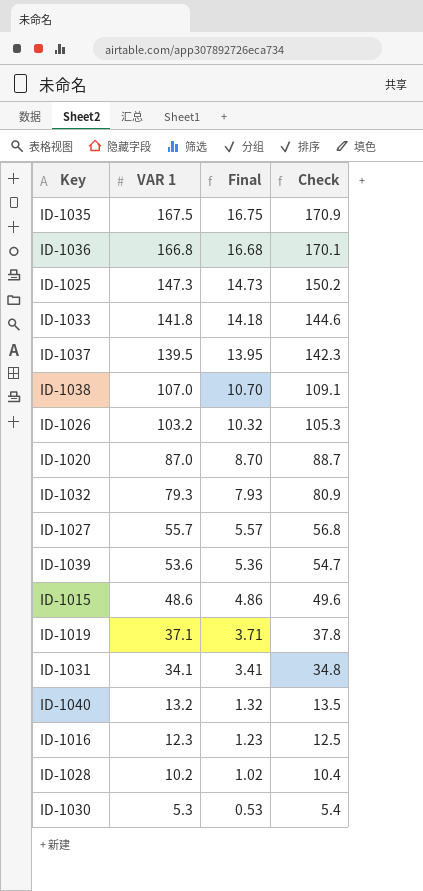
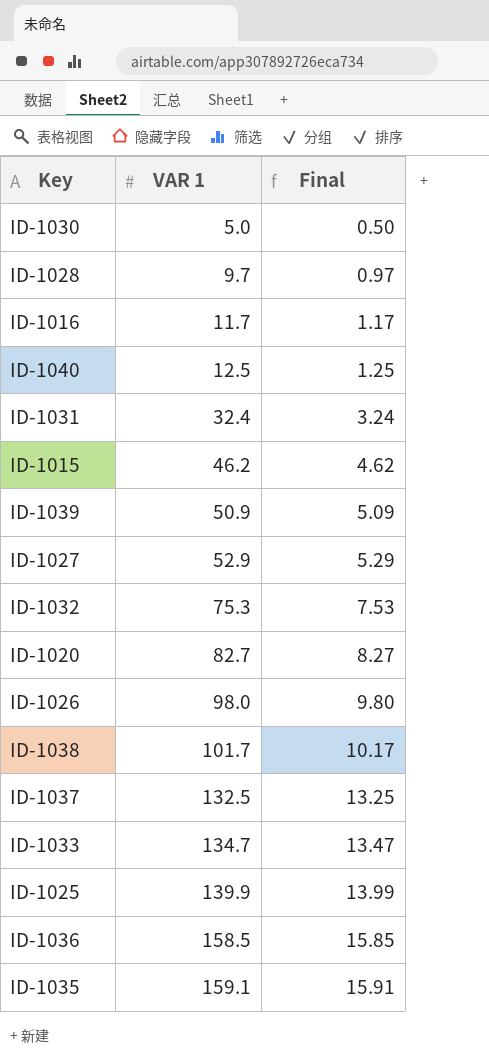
row order: VAR 1 descending -> VAR 1 ascending
column Check | formula: [VAR 1] * 1.02 -> none
row ID-1019: 37.1 | 3.71 | 37.8 -> none
ID-1030 | VAR 1: 5.3 -> 5.0
ID-1030 | Final: 0.53 -> 0.50
ID-1028 | VAR 1: 10.2 -> 9.7
ID-1028 | Final: 1.02 -> 0.97
ID-1016 | VAR 1: 12.3 -> 11.7
ID-1016 | Final: 1.23 -> 1.17
ID-1040 | VAR 1: 13.2 -> 12.5
ID-1040 | Final: 1.32 -> 1.25
ID-1031 | VAR 1: 34.1 -> 32.4
ID-1031 | Final: 3.41 -> 3.24
ID-1015 | VAR 1: 48.6 -> 46.2
ID-1015 | Final: 4.86 -> 4.62
ID-1039 | VAR 1: 53.6 -> 50.9
ID-1039 | Final: 5.36 -> 5.09
ID-1027 | VAR 1: 55.7 -> 52.9
ID-1027 | Final: 5.57 -> 5.29
ID-1032 | VAR 1: 79.3 -> 75.3
ID-1032 | Final: 7.93 -> 7.53
ID-1020 | VAR 1: 87.0 -> 82.7
ID-1020 | Final: 8.70 -> 8.27
ID-1026 | VAR 1: 103.2 -> 98.0
ID-1026 | Final: 10.32 -> 9.80
ID-1038 | VAR 1: 107.0 -> 101.7
ID-1038 | Final: 10.70 -> 10.17
ID-1037 | VAR 1: 139.5 -> 132.5
ID-1037 | Final: 13.95 -> 13.25
ID-1033 | VAR 1: 141.8 -> 134.7
ID-1033 | Final: 14.18 -> 13.47
ID-1025 | VAR 1: 147.3 -> 139.9
ID-1025 | Final: 14.73 -> 13.99
ID-1036 | VAR 1: 166.8 -> 158.5
ID-1036 | Final: 16.68 -> 15.85
ID-1035 | VAR 1: 167.5 -> 159.1
ID-1035 | Final: 16.75 -> 15.91

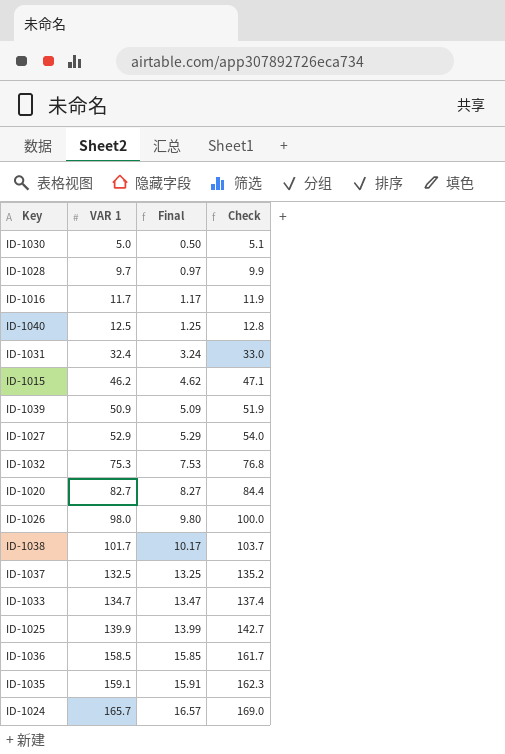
column Check | formula: none -> [VAR 1] * 1.02
row ID-1024: none -> 165.7 | 16.57 | 169.0

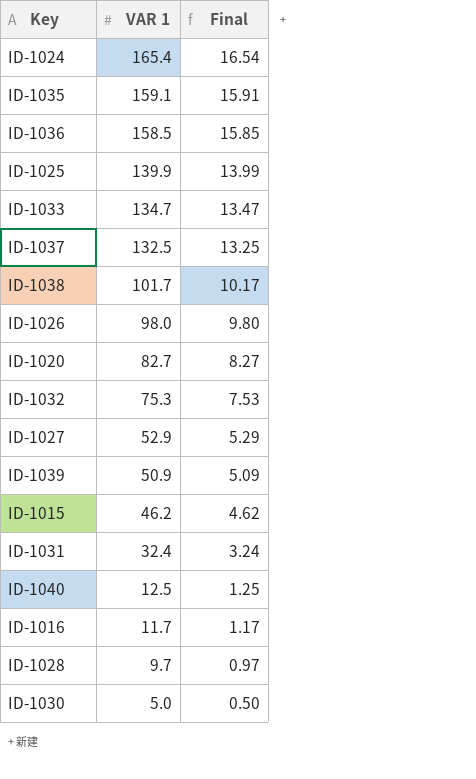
row order: VAR 1 ascending -> VAR 1 descending
column Check | formula: [VAR 1] * 1.02 -> none
ID-1024 | VAR 1: 165.7 -> 165.4
ID-1024 | Final: 16.57 -> 16.54

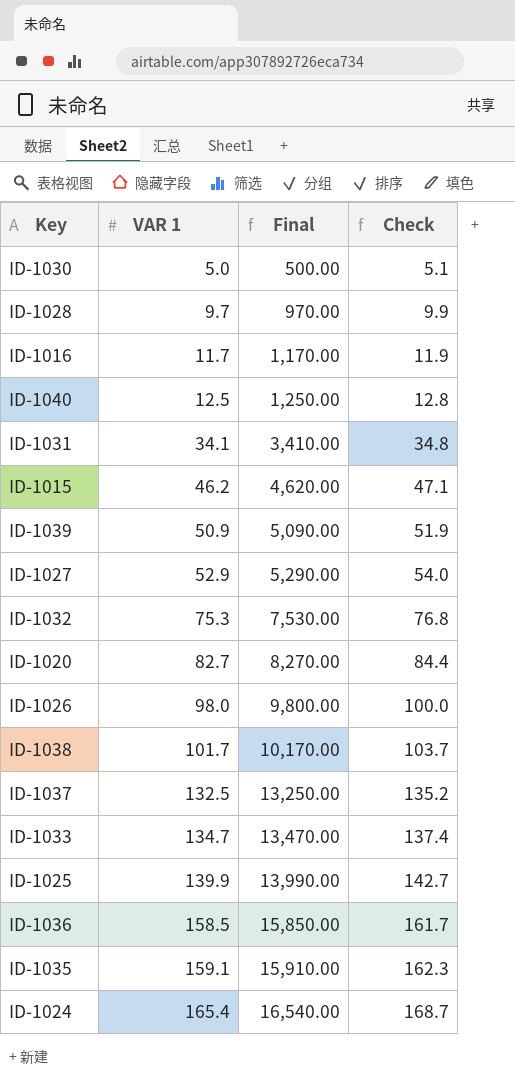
row order: VAR 1 descending -> VAR 1 ascending
column Final | formula: [VAR 1] * 0.1 -> [VAR 1] * 100
column Check | formula: none -> [VAR 1] * 1.02
ID-1031 | VAR 1: 32.4 -> 34.1

